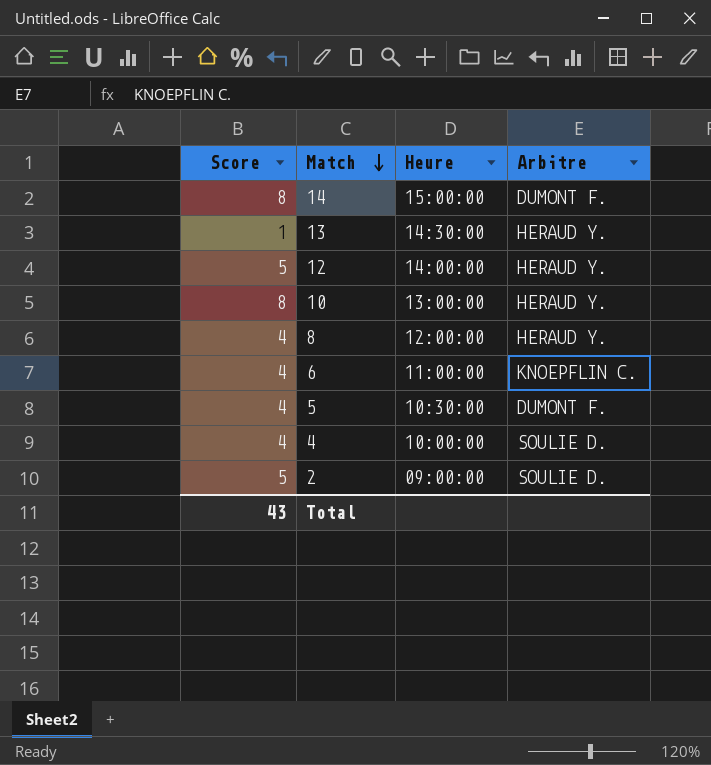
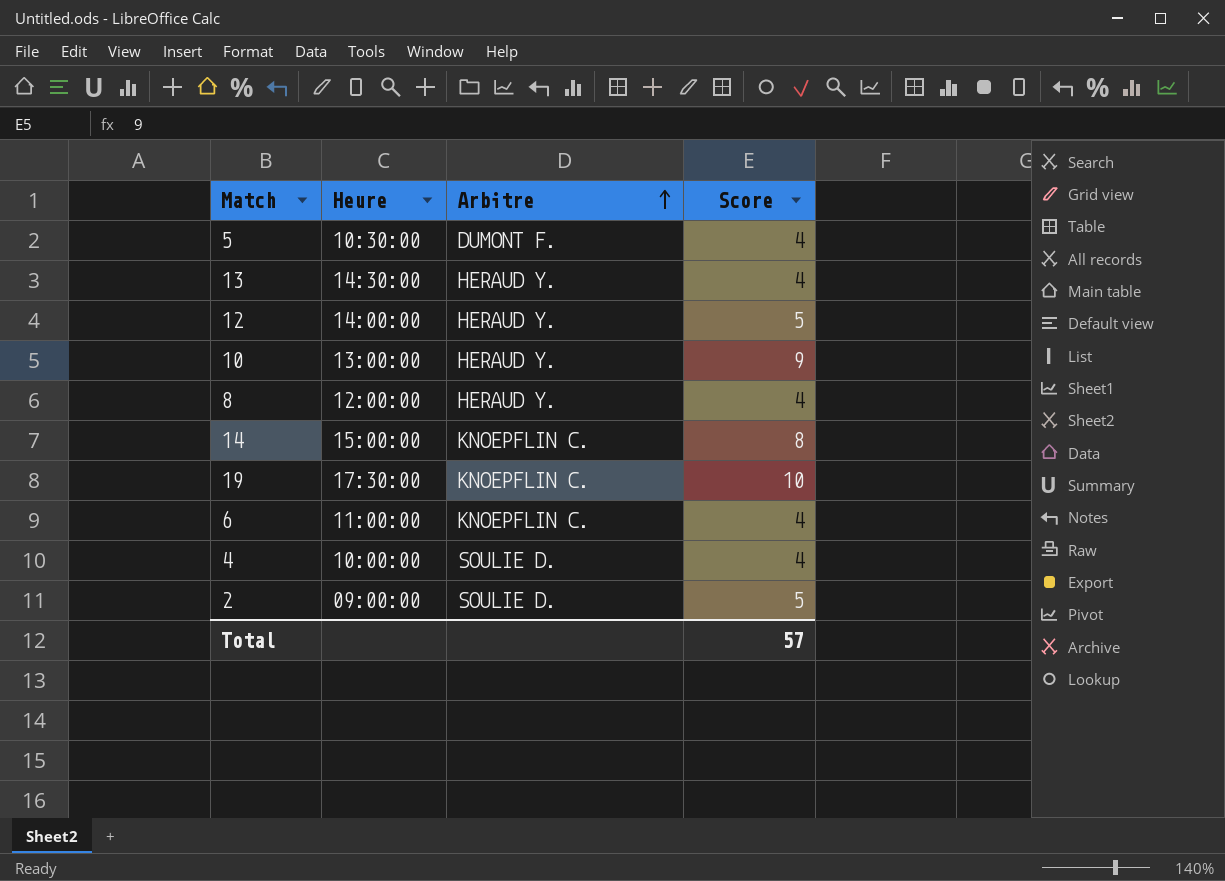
row order: Match descending -> Arbitre ascending
column Score | position: 1 -> 4
13 | Score: 1 -> 4
10 | Score: 8 -> 9
14 | Arbitre: DUMONT F. -> KNOEPFLIN C.
row 19: none -> 17:30:00 | KNOEPFLIN C. | 10
Total | Score: 43 -> 57

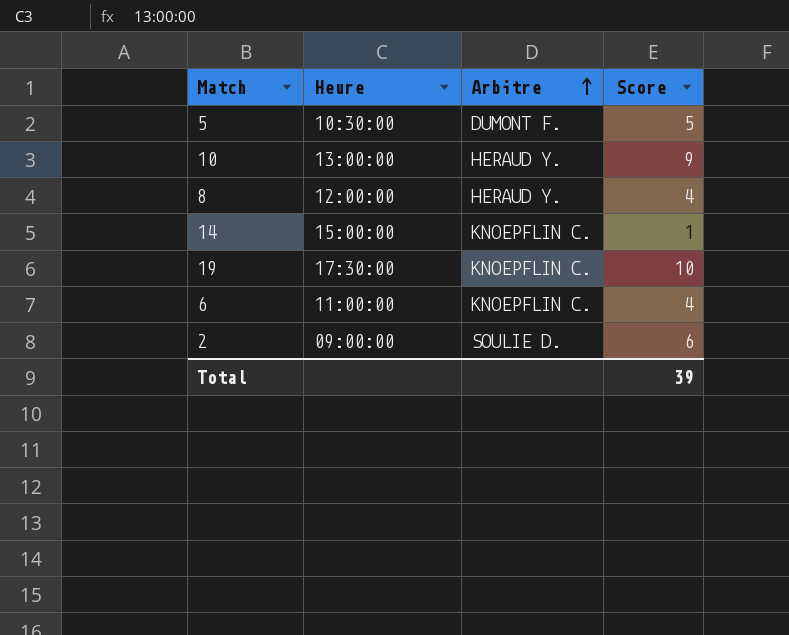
row 13: 14:30:00 | HERAUD Y. | 4 -> none
row 12: 14:00:00 | HERAUD Y. | 5 -> none
row 4: 10:00:00 | SOULIE D. | 4 -> none
5 | Score: 4 -> 5
14 | Score: 8 -> 1
2 | Score: 5 -> 6
Total | Score: 57 -> 39

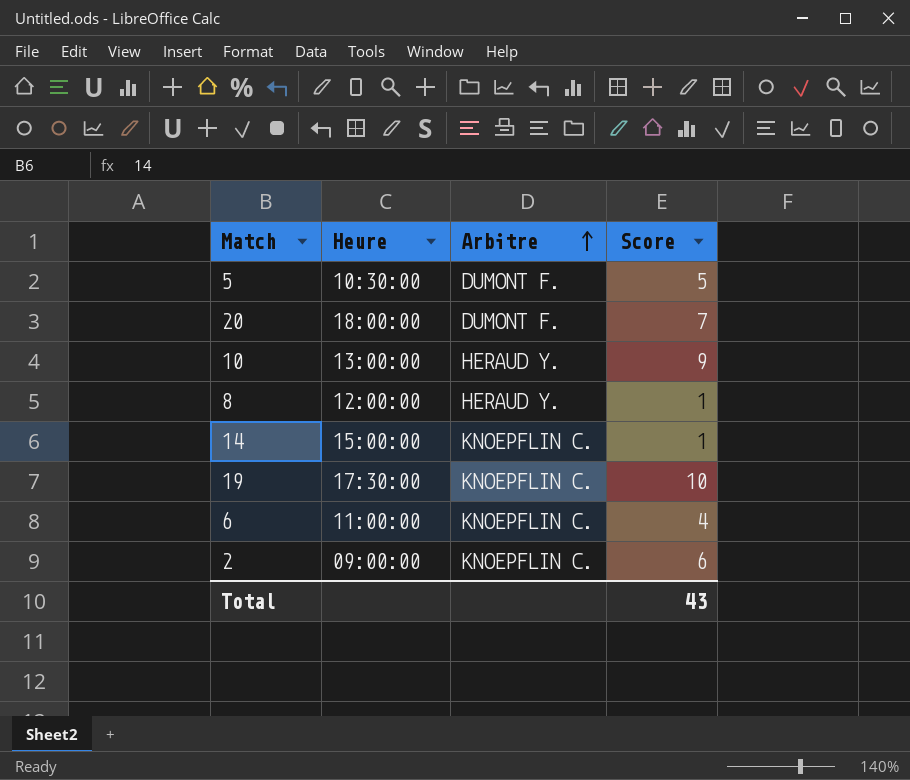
row 20: none -> 18:00:00 | DUMONT F. | 7
8 | Score: 4 -> 1
2 | Arbitre: SOULIE D. -> KNOEPFLIN C.
Total | Score: 39 -> 43

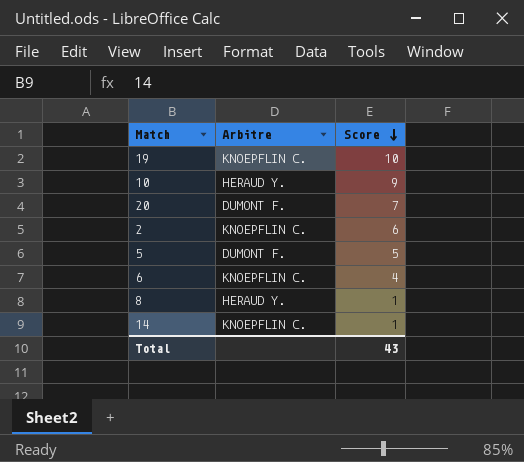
row order: Arbitre ascending -> Score descending
column Heure | position: 2 -> none

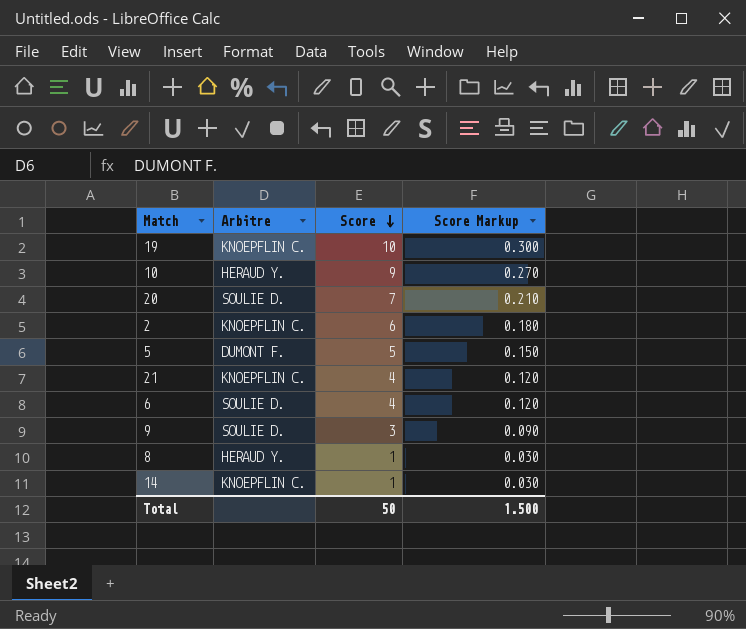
column Score Markup | formula: none -> [Score] * 0.03
20 | Arbitre: DUMONT F. -> SOULIE D.
row 21: none -> KNOEPFLIN C. | 4 | 0.120
6 | Arbitre: KNOEPFLIN C. -> SOULIE D.
row 9: none -> SOULIE D. | 3 | 0.090
Total | Score: 43 -> 50

